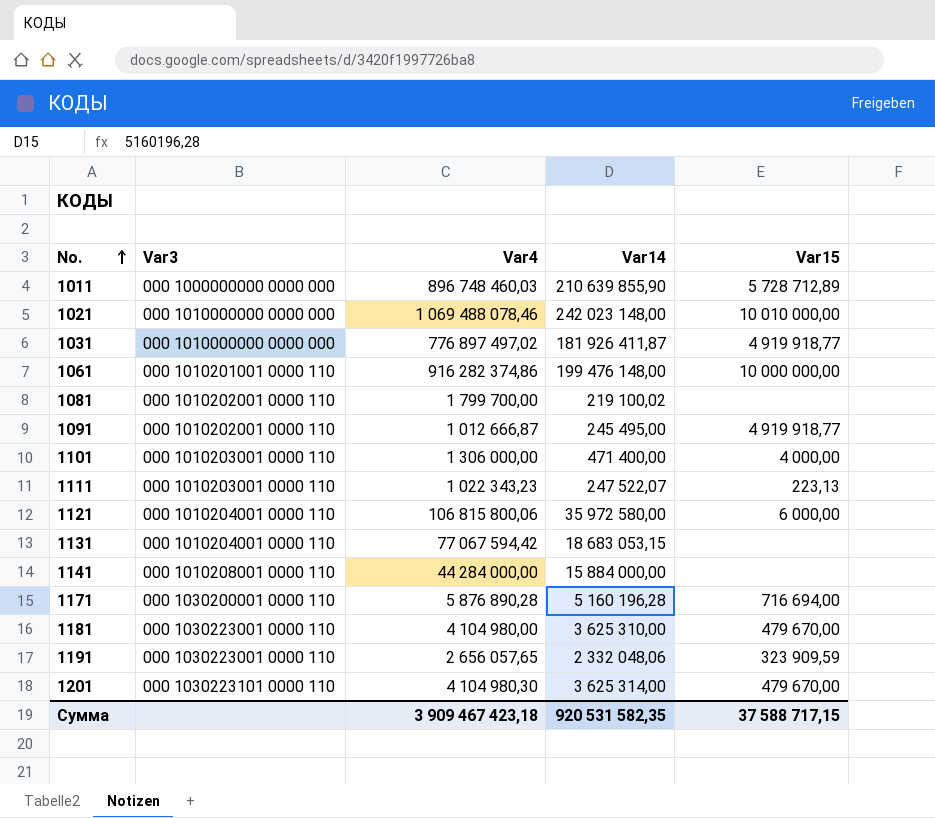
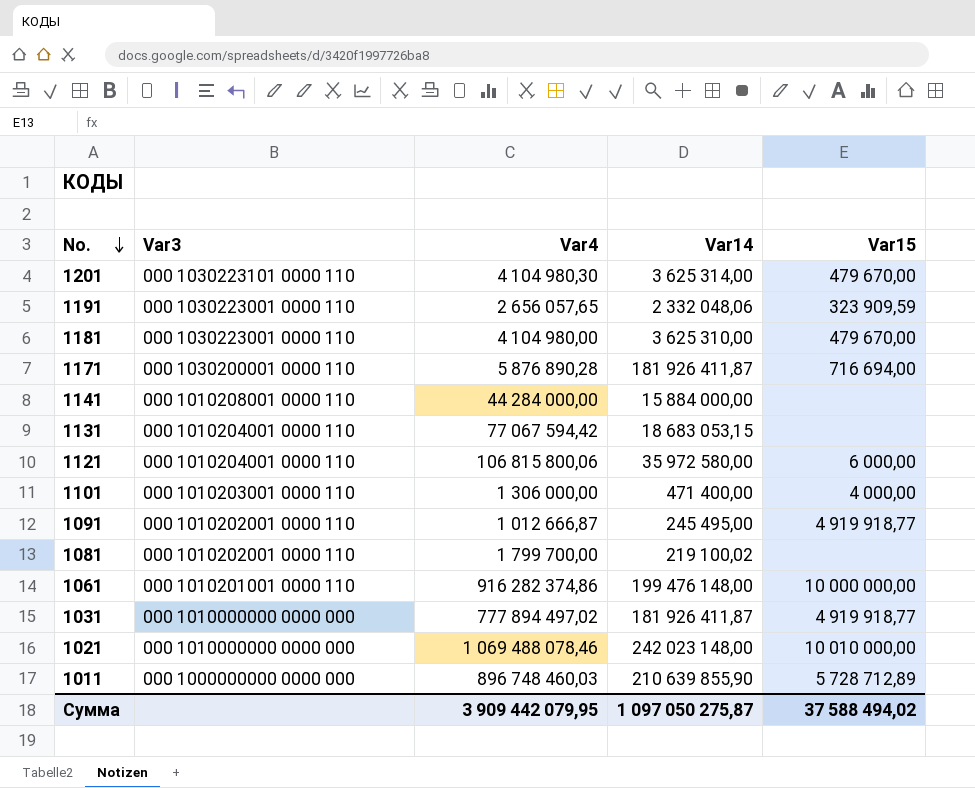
row order: No. ascending -> No. descending
row 1111: 000 1010203001 0000 110 | 1 022 343,23 | 247 522,07 | 223,13 -> none
1171 | Var14: 5 160 196,28 -> 181 926 411,87
1031 | Var4: 776 897 497,02 -> 777 894 497,02
Сумма | Var4: 3 909 467 423,18 -> 3 909 442 079,95
Сумма | Var14: 920 531 582,35 -> 1 097 050 275,87
Сумма | Var15: 37 588 717,15 -> 37 588 494,02

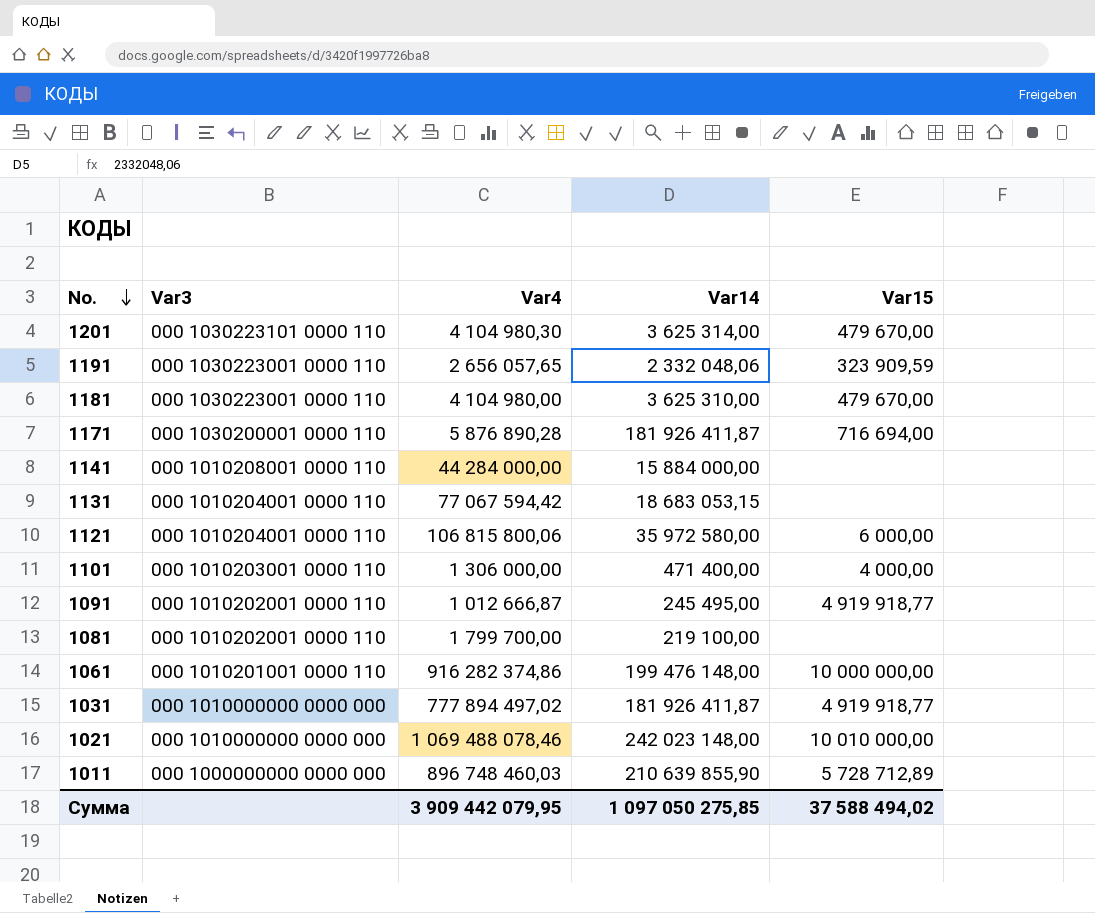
1081 | Var14: 219 100,02 -> 219 100,00
Сумма | Var14: 1 097 050 275,87 -> 1 097 050 275,85

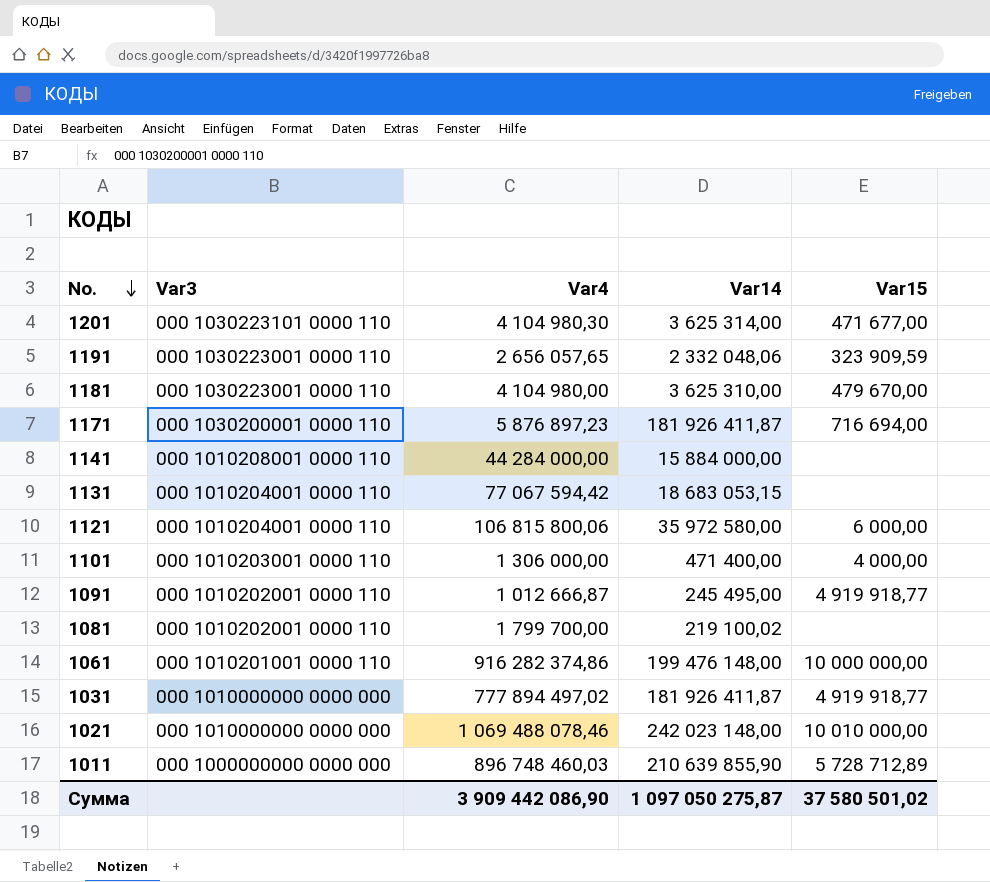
1201 | Var15: 479 670,00 -> 471 677,00
1171 | Var4: 5 876 890,28 -> 5 876 897,23
1081 | Var14: 219 100,00 -> 219 100,02
Сумма | Var4: 3 909 442 079,95 -> 3 909 442 086,90
Сумма | Var14: 1 097 050 275,85 -> 1 097 050 275,87
Сумма | Var15: 37 588 494,02 -> 37 580 501,02

